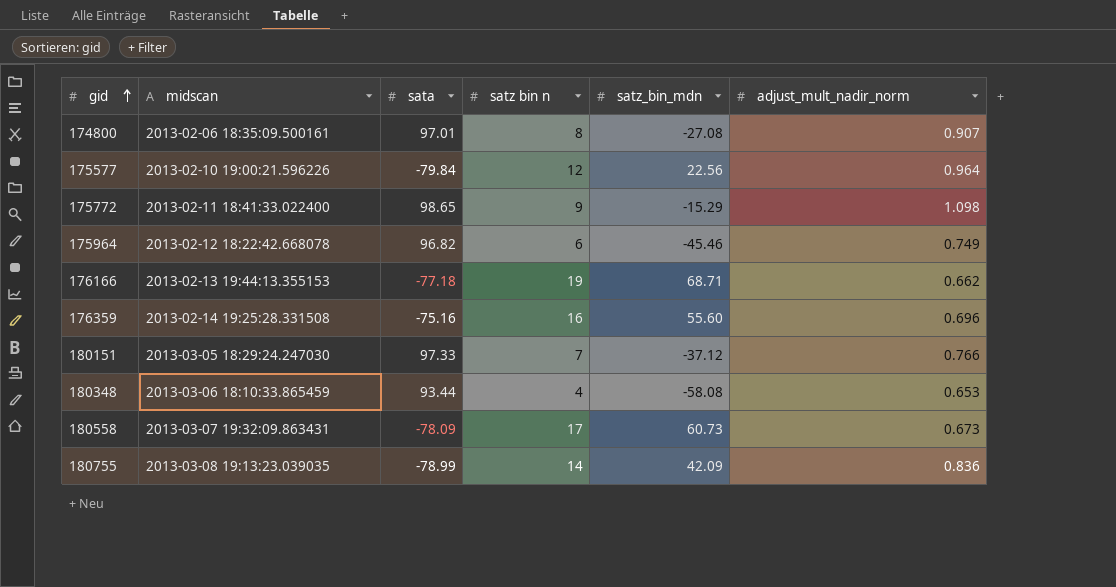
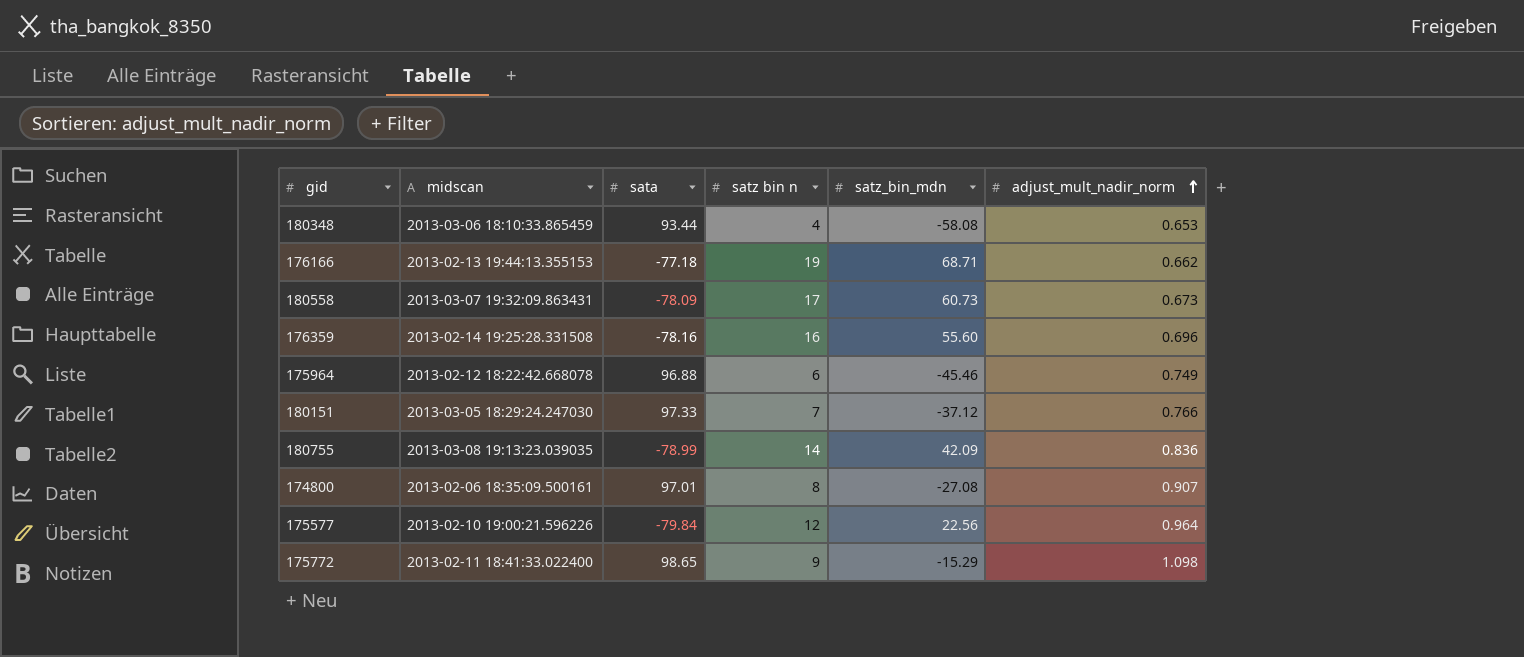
row order: gid ascending -> adjust_mult_nadir_norm ascending
176359 | sata: -75.16 -> -78.16
175964 | sata: 96.82 -> 96.88

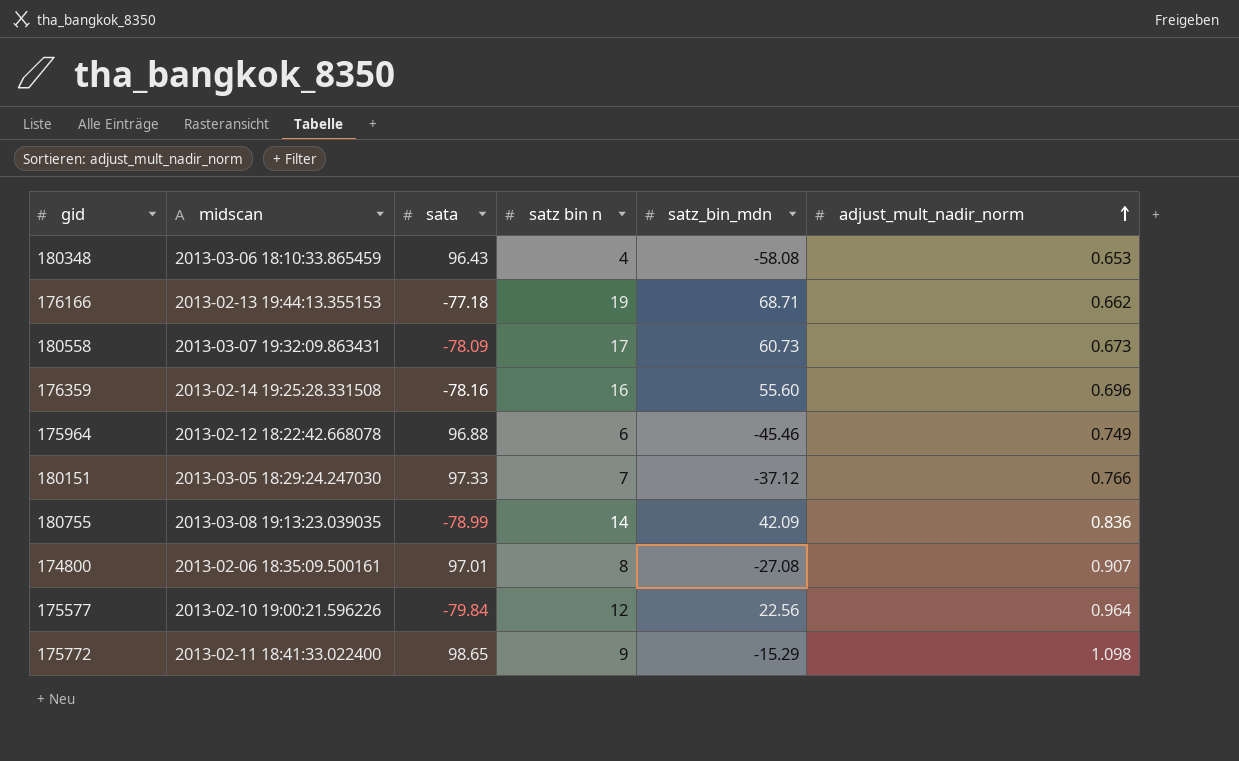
180348 | sata: 93.44 -> 96.43

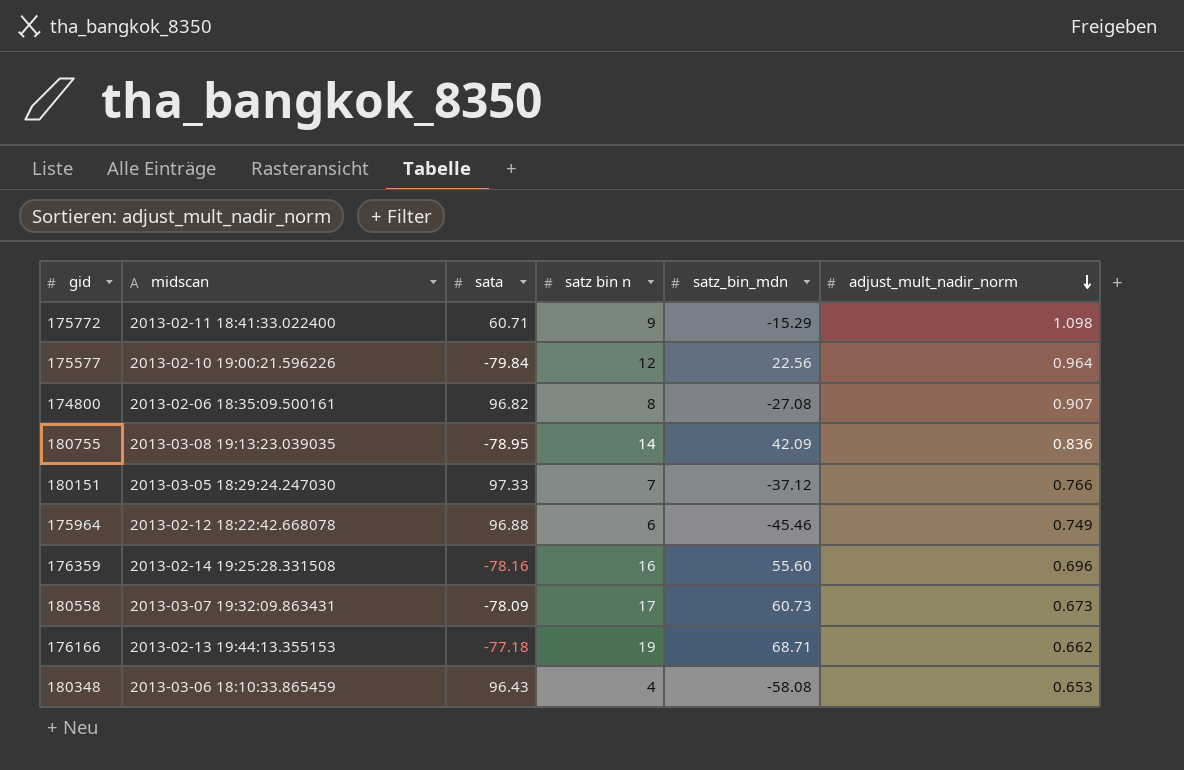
row order: adjust_mult_nadir_norm ascending -> adjust_mult_nadir_norm descending
175772 | sata: 98.65 -> 60.71
174800 | sata: 97.01 -> 96.82
180755 | sata: -78.99 -> -78.95

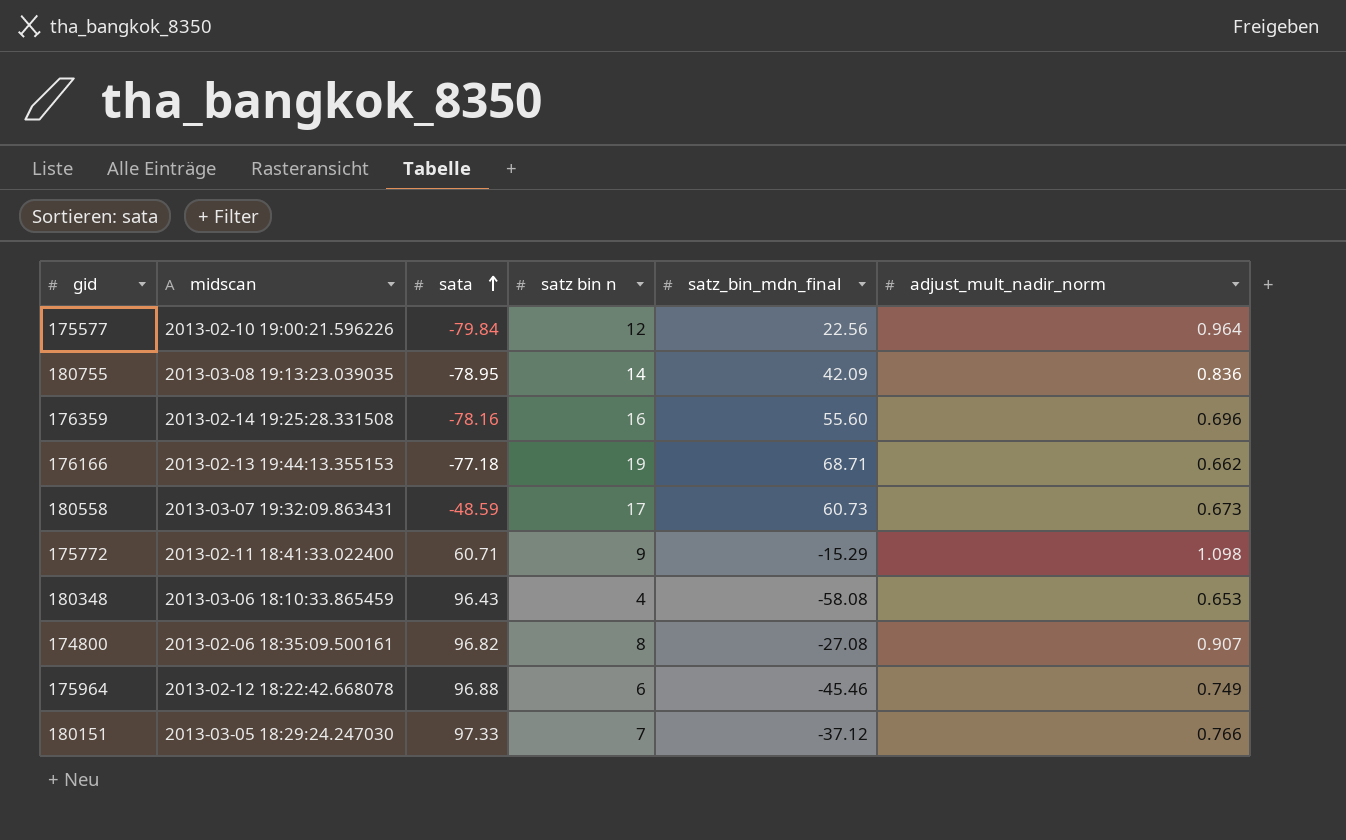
row order: adjust_mult_nadir_norm descending -> sata ascending
column name: satz_bin_mdn -> satz_bin_mdn_final
180558 | sata: -78.09 -> -48.59

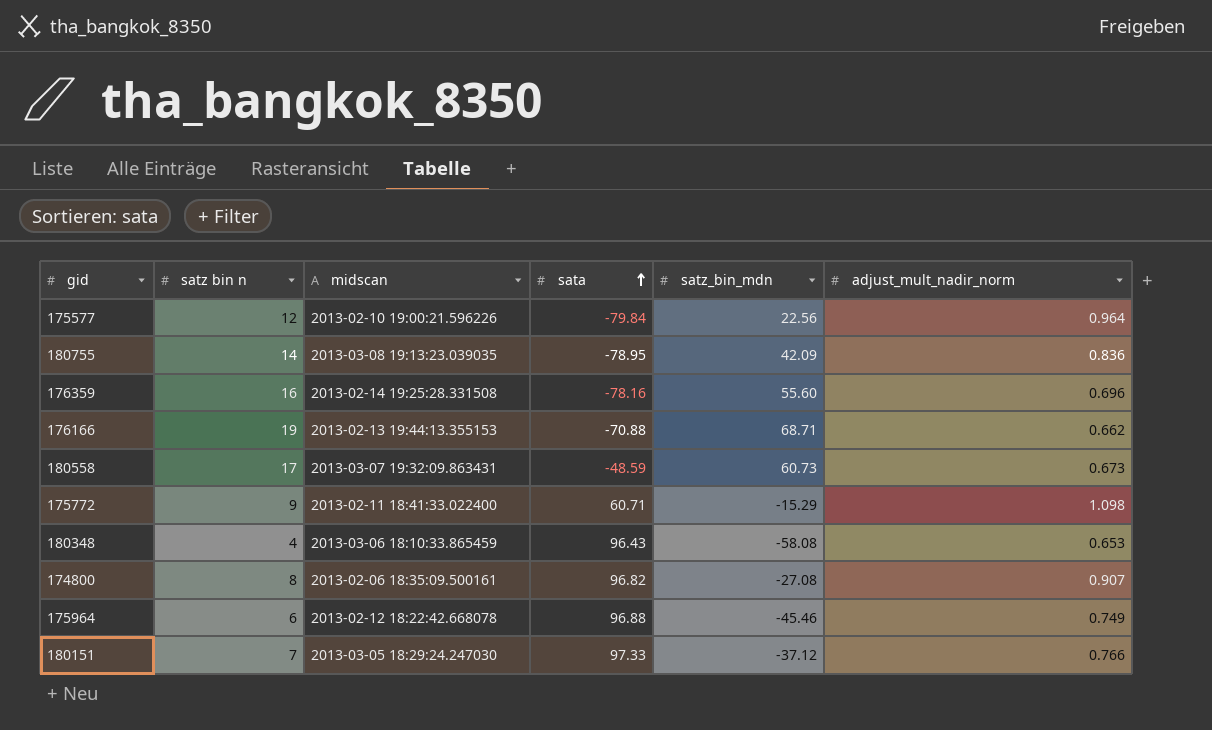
column satz bin n | position: 4 -> 2
column name: satz_bin_mdn_final -> satz_bin_mdn
176166 | sata: -77.18 -> -70.88

